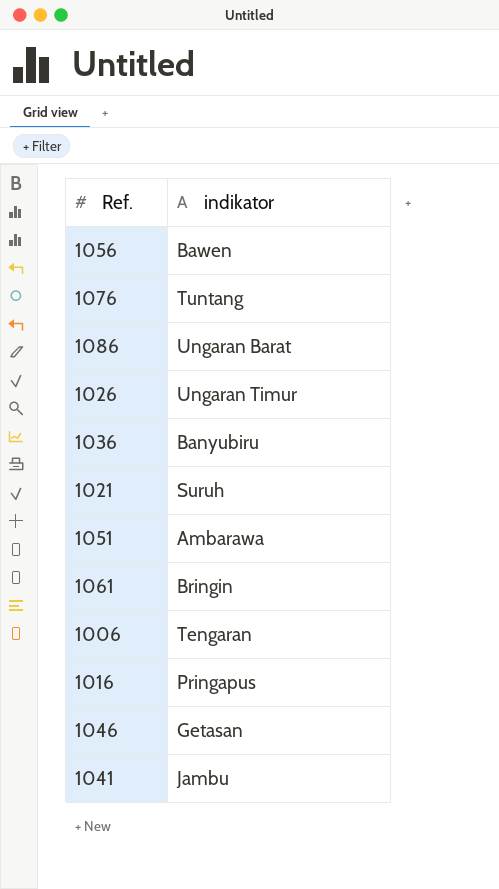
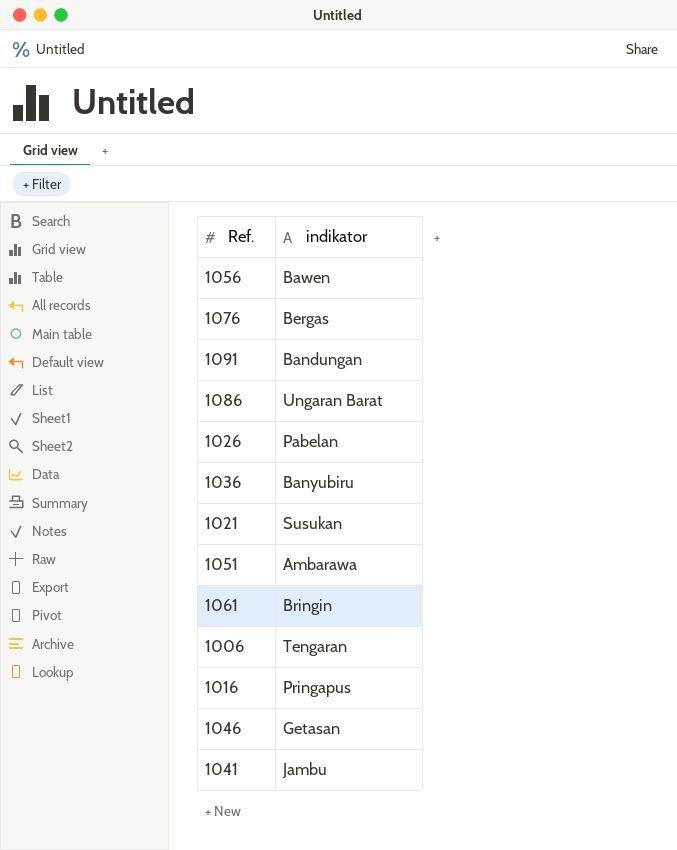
1076 | indikator: Tuntang -> Bergas
row 1091: none -> Bandungan
1026 | indikator: Ungaran Timur -> Pabelan
1021 | indikator: Suruh -> Susukan

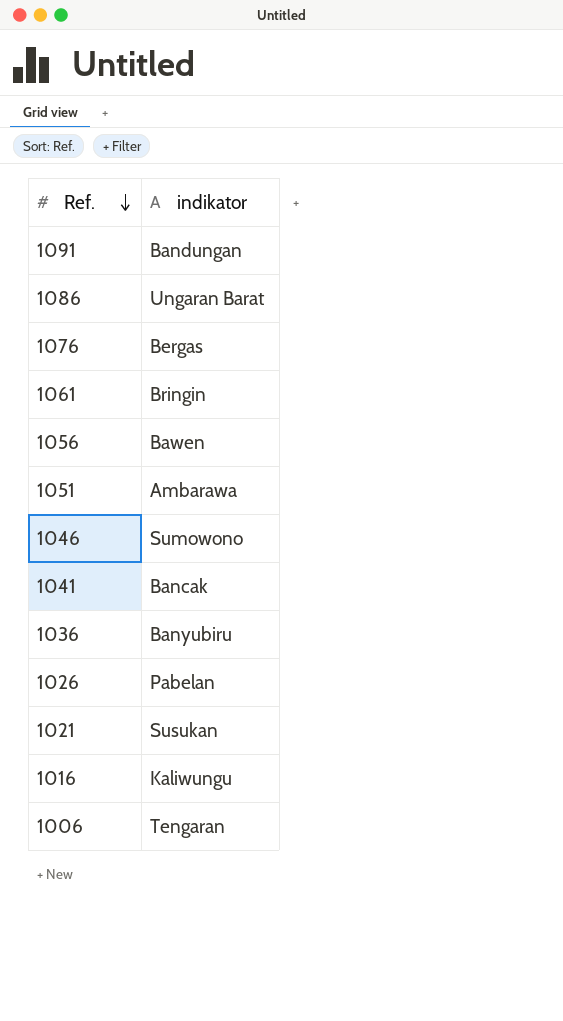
row order: none -> Ref. descending
1046 | indikator: Getasan -> Sumowono
1041 | indikator: Jambu -> Bancak
1016 | indikator: Pringapus -> Kaliwungu

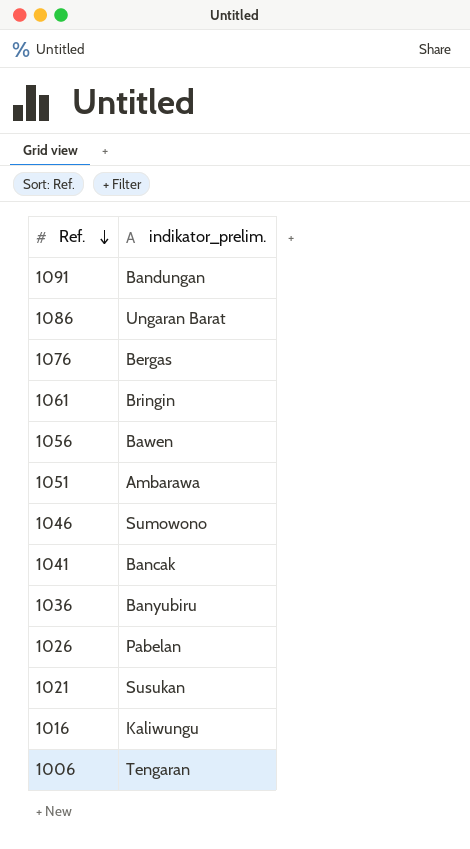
column name: indikator -> indikator_prelim.

